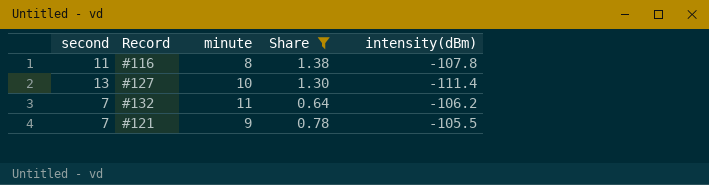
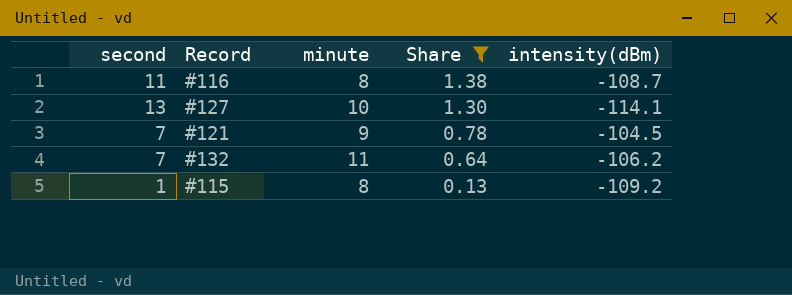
row order: none -> Share descending
#116 | intensity(dBm): -107.8 -> -108.7
#127 | intensity(dBm): -111.4 -> -114.1
#121 | intensity(dBm): -105.5 -> -104.5
row #115: none -> 1 | 8 | 0.13 | -109.2

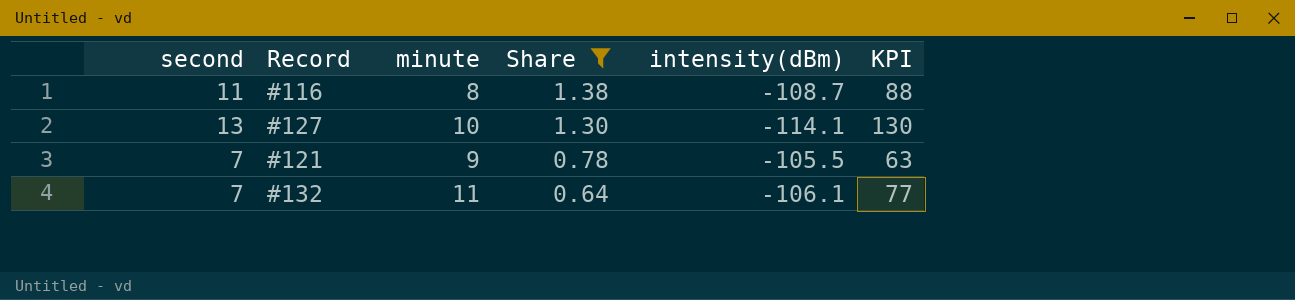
column KPI | formula: none -> [second] * [minute]
row #115: 1 | 8 | 0.13 | -109.2 -> none
#121 | intensity(dBm): -104.5 -> -105.5
#132 | intensity(dBm): -106.2 -> -106.1

